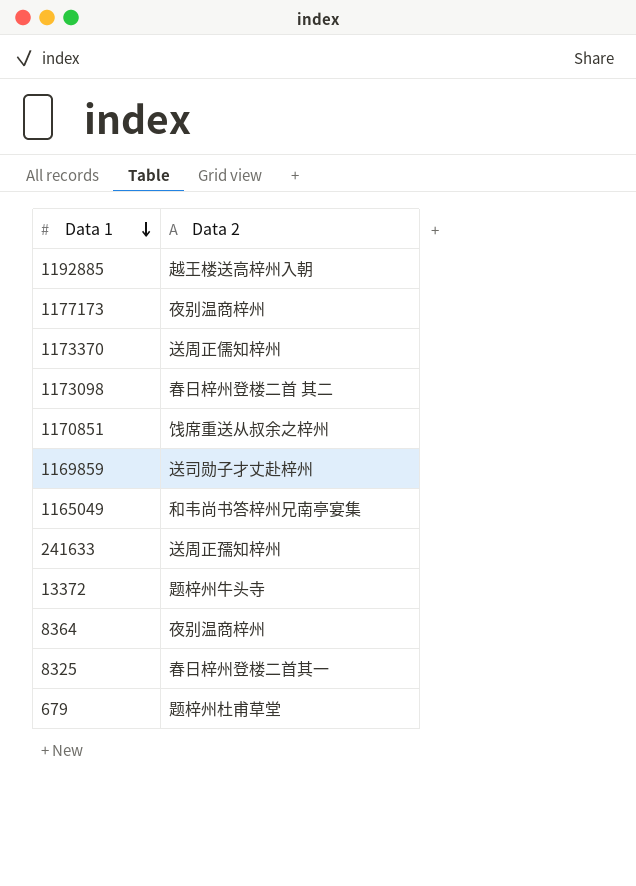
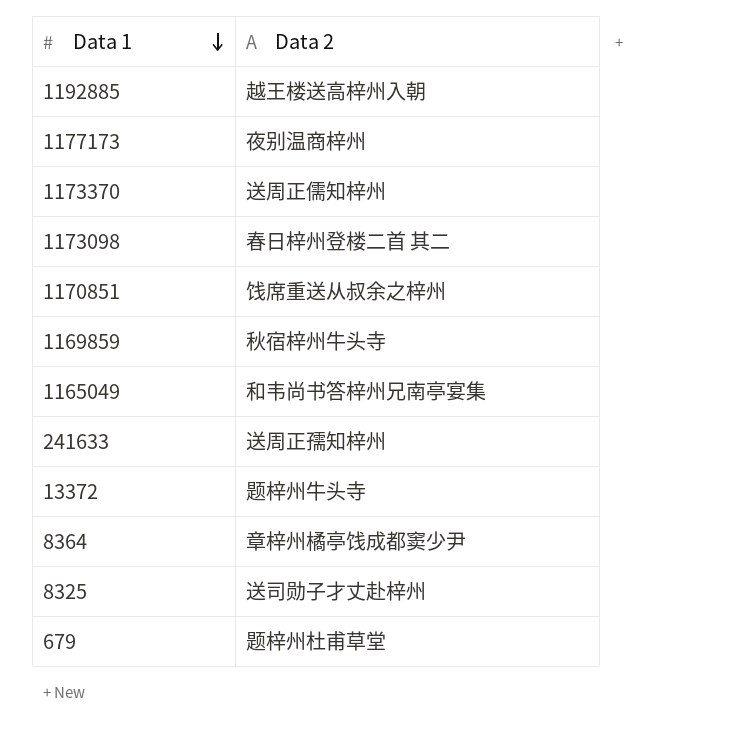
1169859 | Data 2: 送司勋子才丈赴梓州 -> 秋宿梓州牛头寺
8364 | Data 2: 夜别温商梓州 -> 章梓州橘亭饯成都窦少尹
8325 | Data 2: 春日梓州登楼二首其一 -> 送司勋子才丈赴梓州

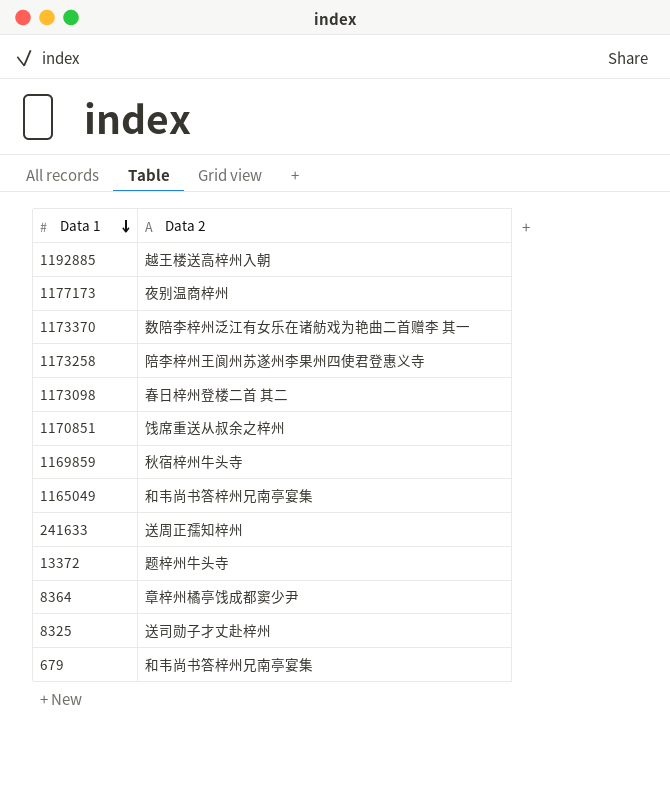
1173370 | Data 2: 送周正儒知梓州 -> 数陪李梓州泛江有女乐在诸舫戏为艳曲二首赠李 其一
row 1173258: none -> 陪李梓州王阆州苏遂州李果州四使君登惠义寺
679 | Data 2: 题梓州杜甫草堂 -> 和韦尚书答梓州兄南亭宴集

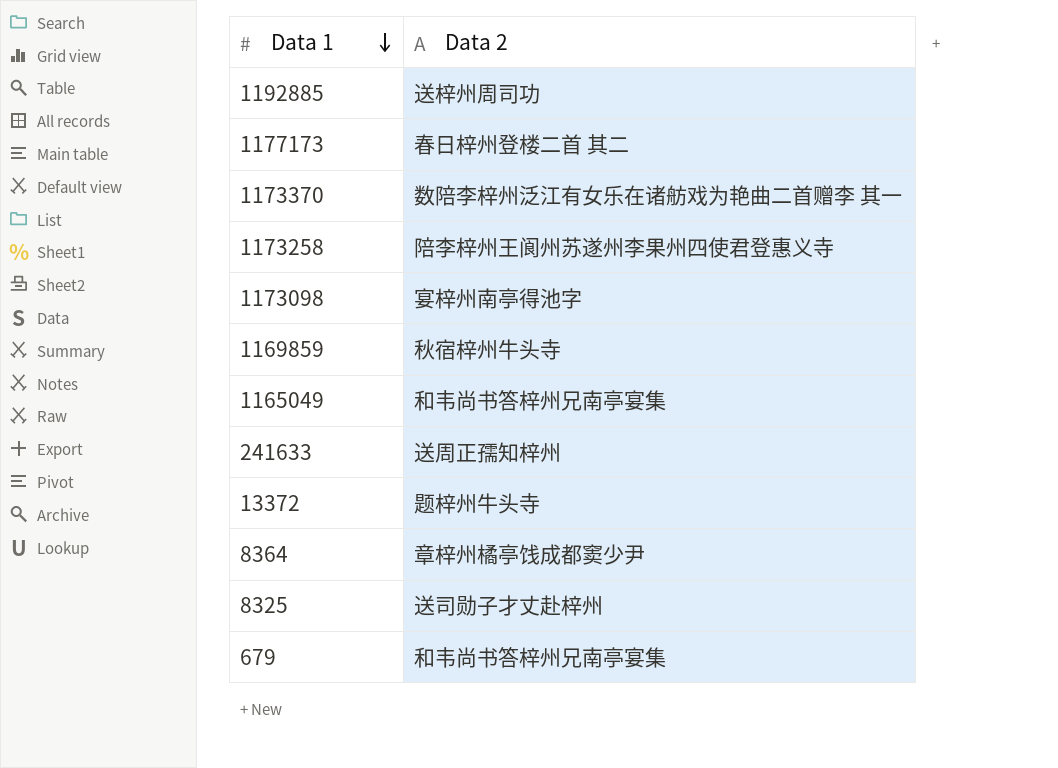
row 1170851: 饯席重送从叔余之梓州 -> none
1192885 | Data 2: 越王楼送高梓州入朝 -> 送梓州周司功
1177173 | Data 2: 夜别温商梓州 -> 春日梓州登楼二首 其二
1173098 | Data 2: 春日梓州登楼二首 其二 -> 宴梓州南亭得池字

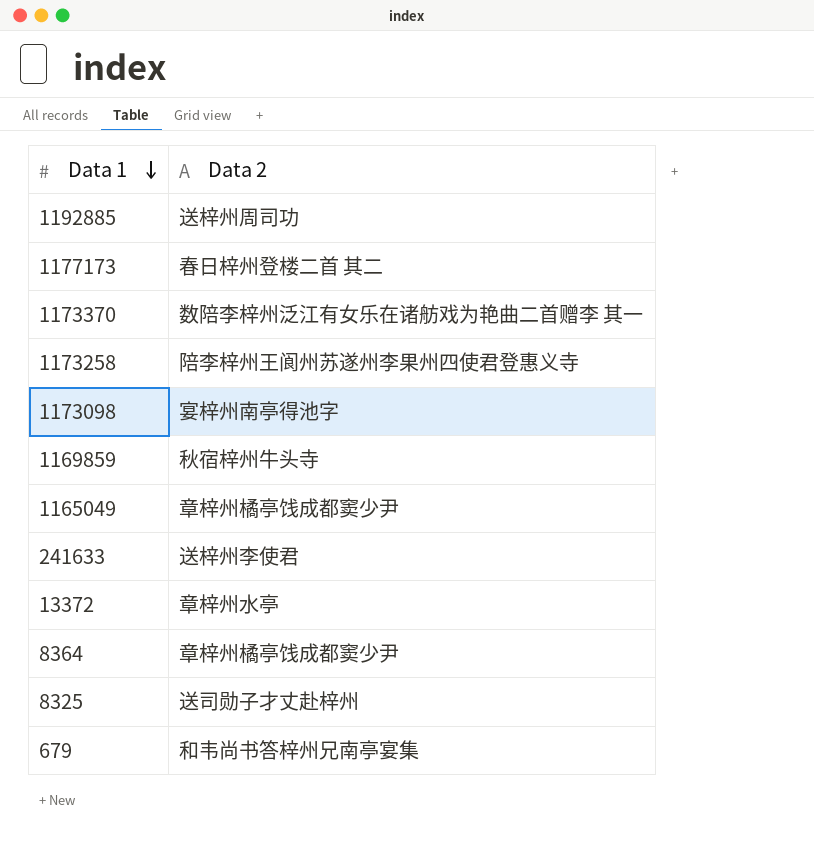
1165049 | Data 2: 和韦尚书答梓州兄南亭宴集 -> 章梓州橘亭饯成都窦少尹
241633 | Data 2: 送周正孺知梓州 -> 送梓州李使君
13372 | Data 2: 题梓州牛头寺 -> 章梓州水亭

